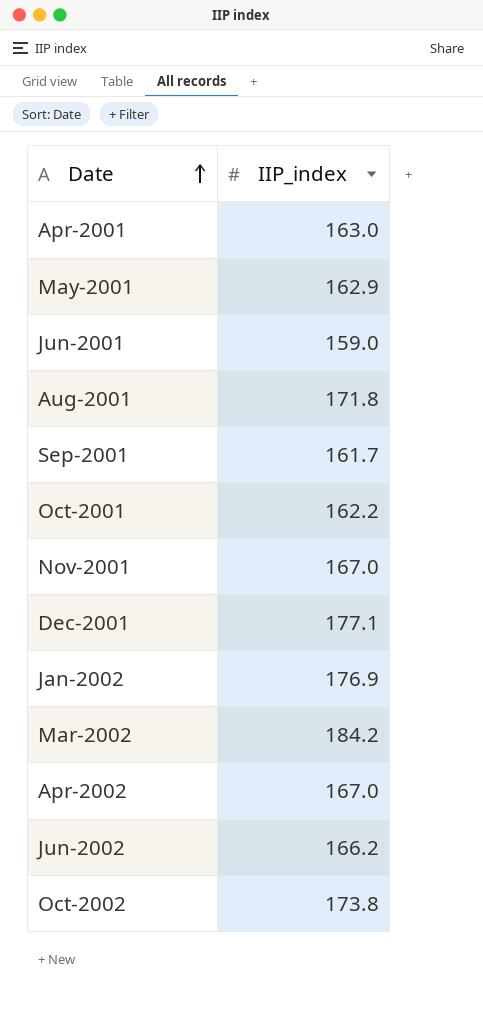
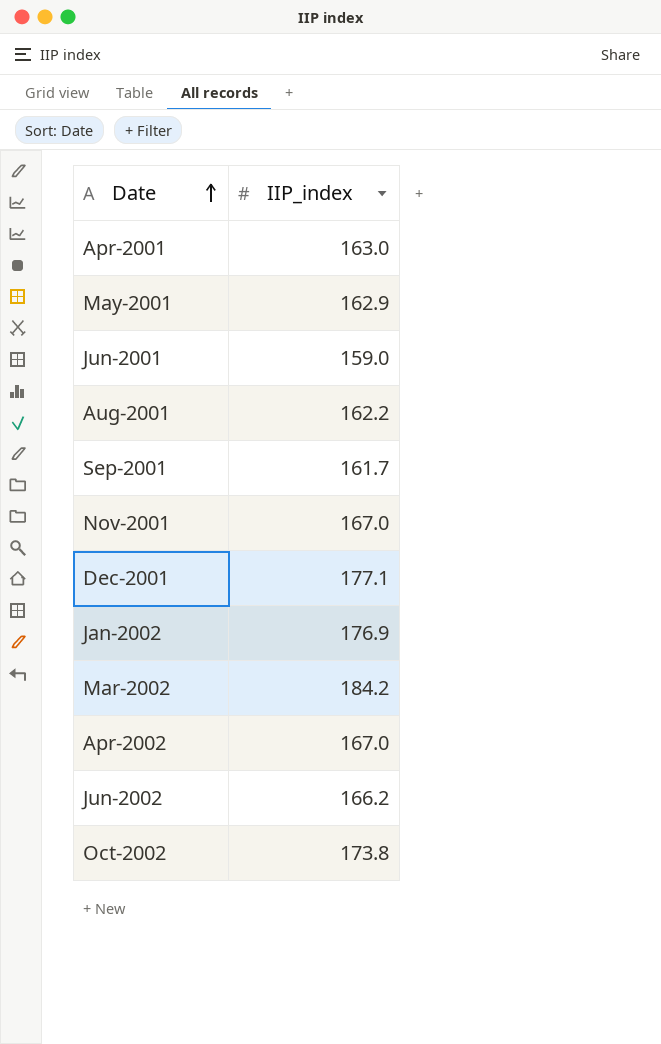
row Oct-2001: 162.2 -> none
Aug-2001 | IIP_index: 171.8 -> 162.2

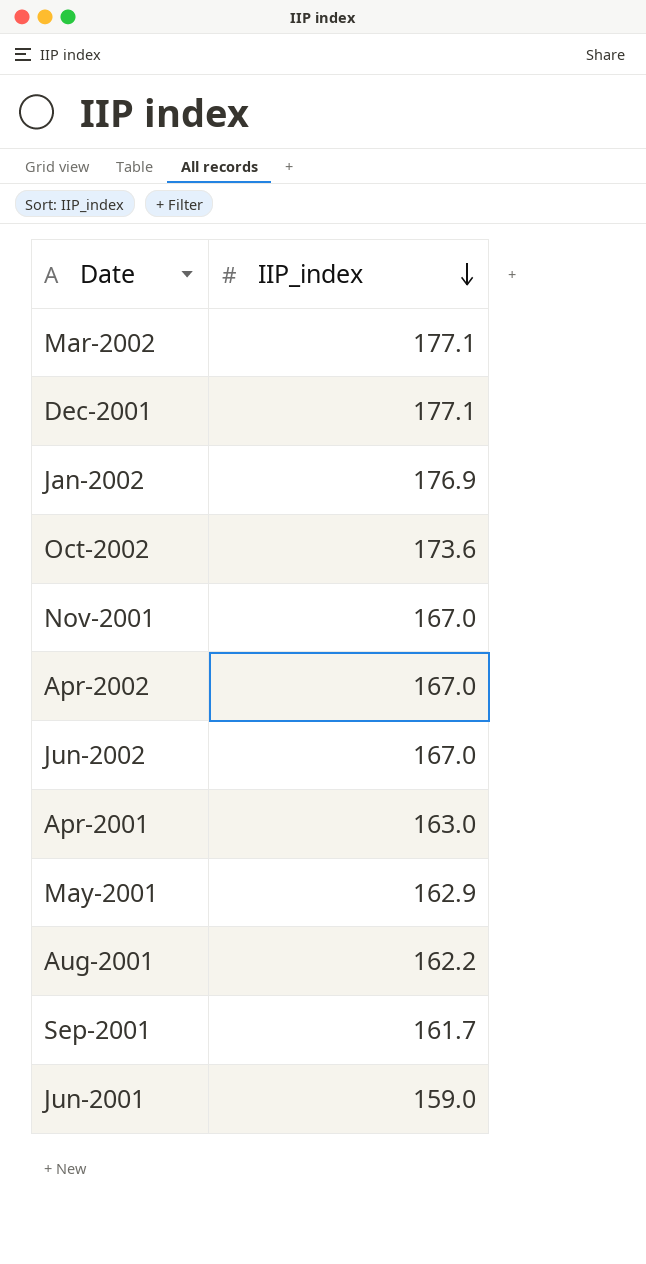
row order: Date ascending -> IIP_index descending
Mar-2002 | IIP_index: 184.2 -> 177.1
Oct-2002 | IIP_index: 173.8 -> 173.6
Jun-2002 | IIP_index: 166.2 -> 167.0

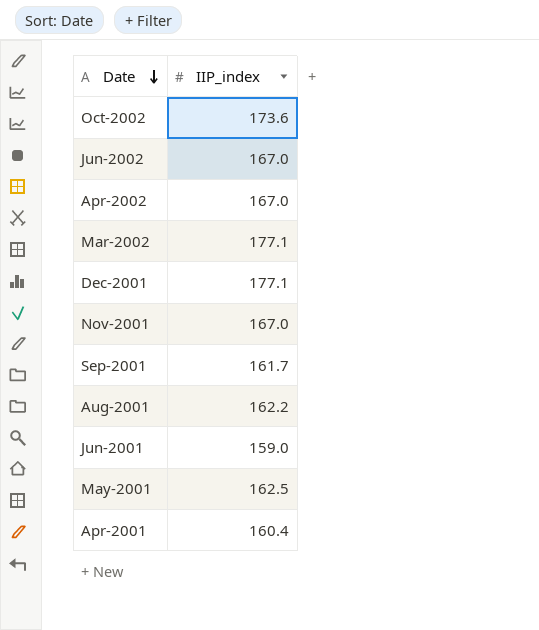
row order: IIP_index descending -> Date descending
row Jan-2002: 176.9 -> none
May-2001 | IIP_index: 162.9 -> 162.5
Apr-2001 | IIP_index: 163.0 -> 160.4

